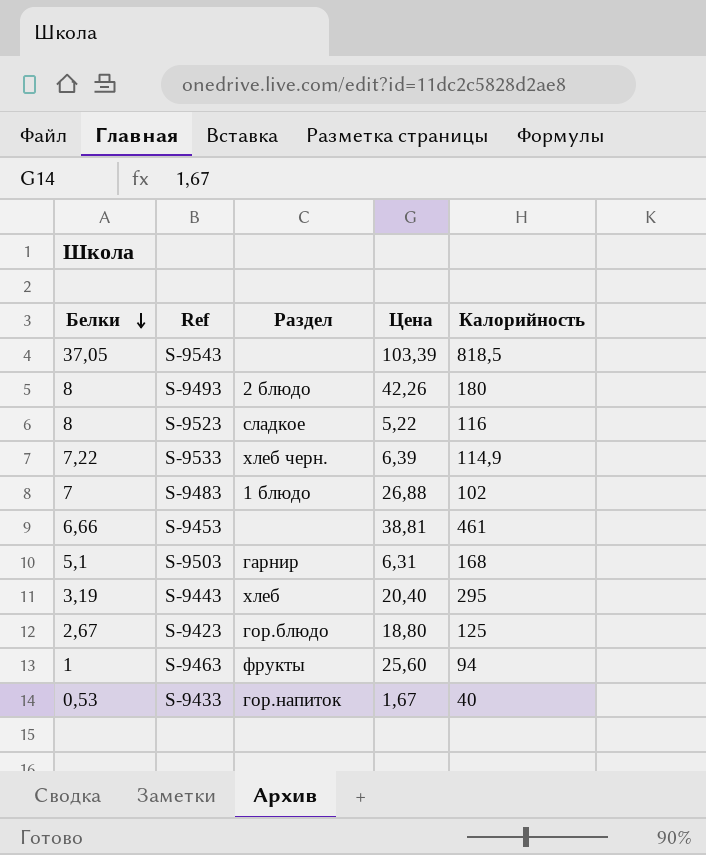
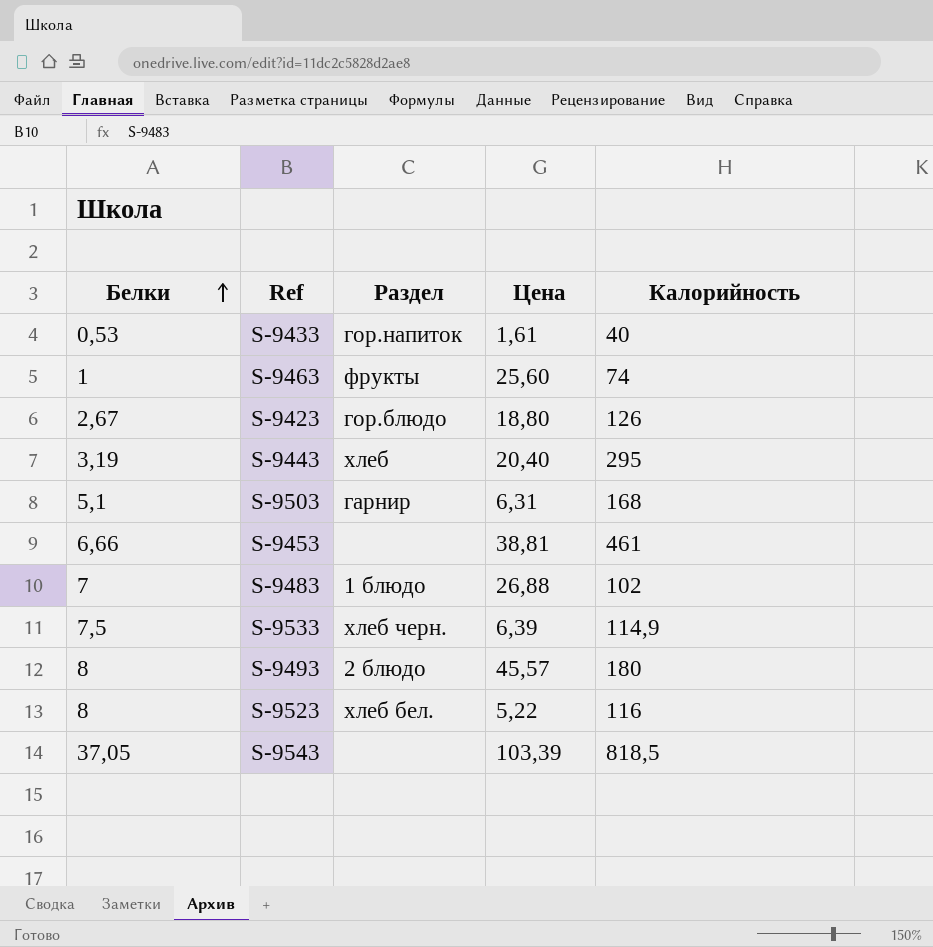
row order: Белки descending -> Белки ascending
S-9433 | Цена: 1,67 -> 1,61
S-9463 | Калорийность: 94 -> 74
S-9423 | Калорийность: 125 -> 126
S-9533 | Белки: 7,22 -> 7,5
S-9493 | Цена: 42,26 -> 45,57
S-9523 | Раздел: сладкое -> хлеб бел.

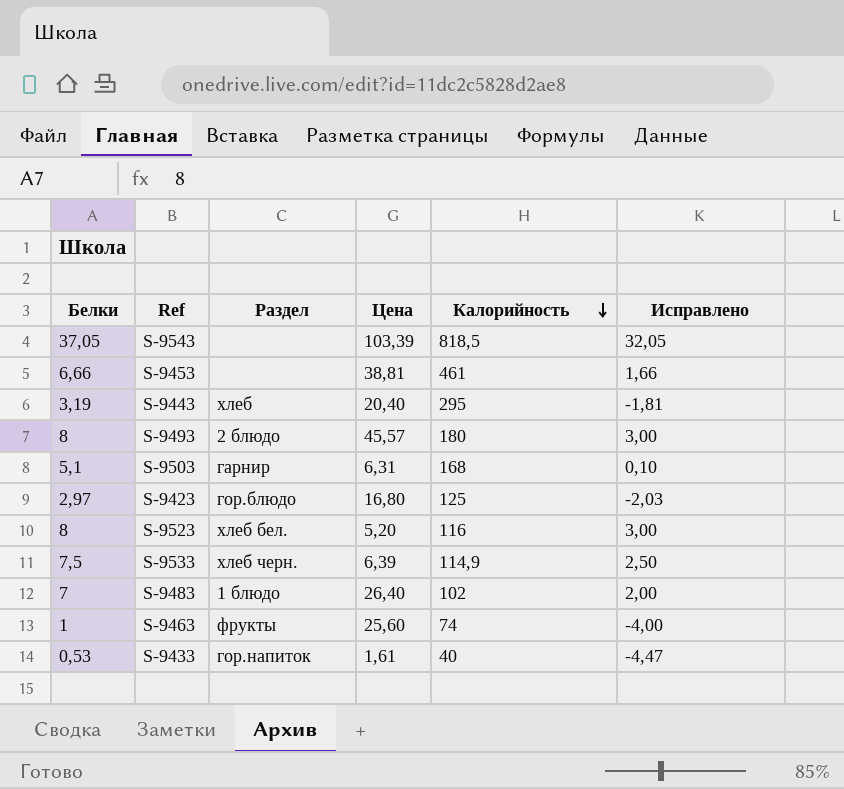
row order: Белки ascending -> Калорийность descending
column Исправлено | formula: none -> [Белки] - 5
S-9423 | Белки: 2,67 -> 2,97
S-9423 | Цена: 18,80 -> 16,80
S-9423 | Калорийность: 126 -> 125
S-9523 | Цена: 5,22 -> 5,20
S-9483 | Цена: 26,88 -> 26,40

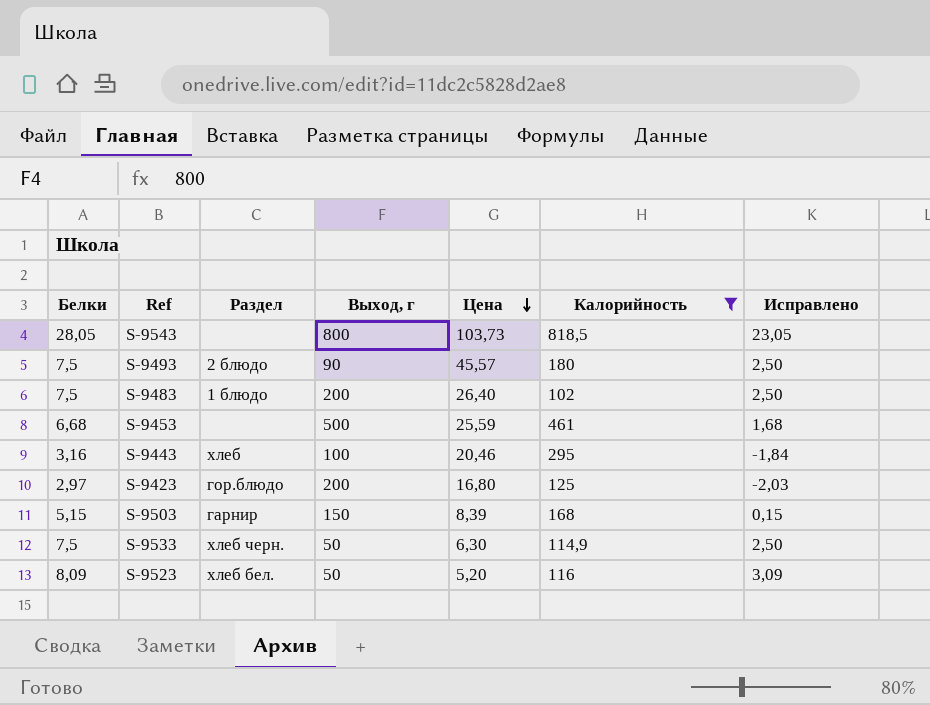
filter: none -> Калорийность >= 102
row order: Калорийность descending -> Цена descending
column Выход, г | position: none -> 4
S-9543 | Белки: 37,05 -> 28,05
S-9543 | Цена: 103,39 -> 103,73
S-9543 | Исправлено: 32,05 -> 23,05
S-9493 | Белки: 8 -> 7,5
S-9493 | Исправлено: 3,00 -> 2,50
S-9483 | Белки: 7 -> 7,5
S-9483 | Исправлено: 2,00 -> 2,50
S-9453 | Белки: 6,66 -> 6,68
S-9453 | Цена: 38,81 -> 25,59
S-9453 | Исправлено: 1,66 -> 1,68
S-9443 | Белки: 3,19 -> 3,16
S-9443 | Цена: 20,40 -> 20,46
S-9443 | Исправлено: -1,81 -> -1,84
S-9503 | Белки: 5,1 -> 5,15
S-9503 | Цена: 6,31 -> 8,39
S-9503 | Исправлено: 0,10 -> 0,15
S-9533 | Цена: 6,39 -> 6,30
S-9523 | Белки: 8 -> 8,09
S-9523 | Исправлено: 3,00 -> 3,09

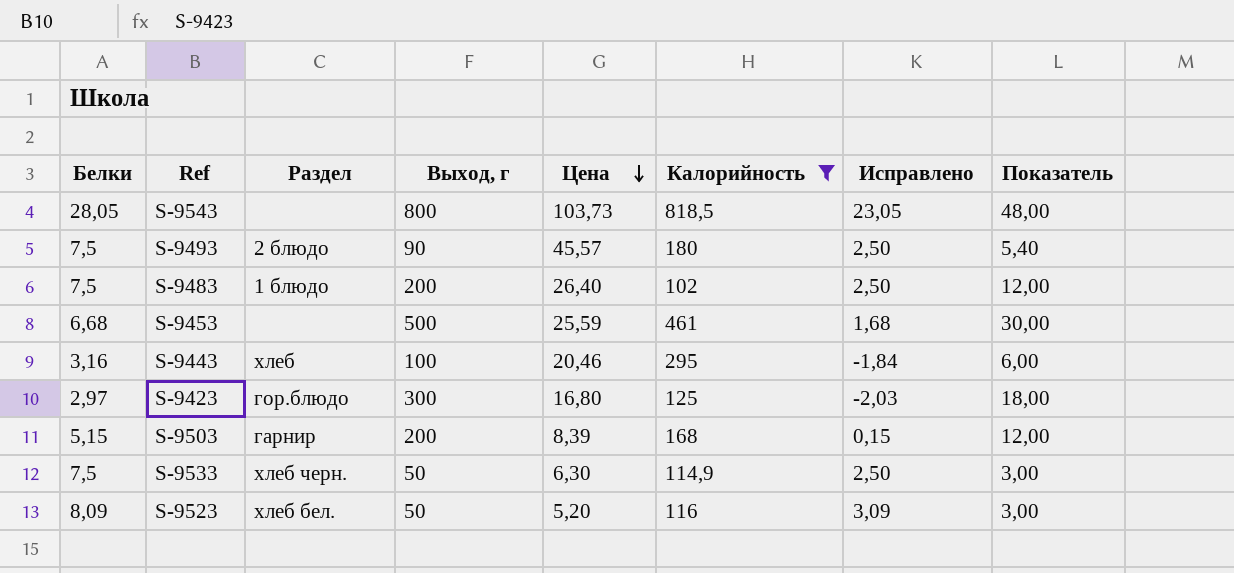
column Показатель | formula: none -> [Выход, г] * 0,06
S-9423 | Выход, г: 200 -> 300
S-9503 | Выход, г: 150 -> 200

